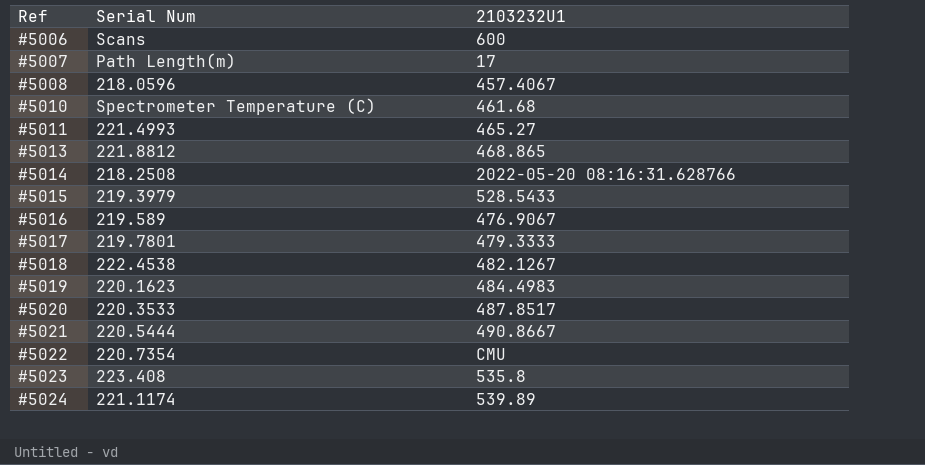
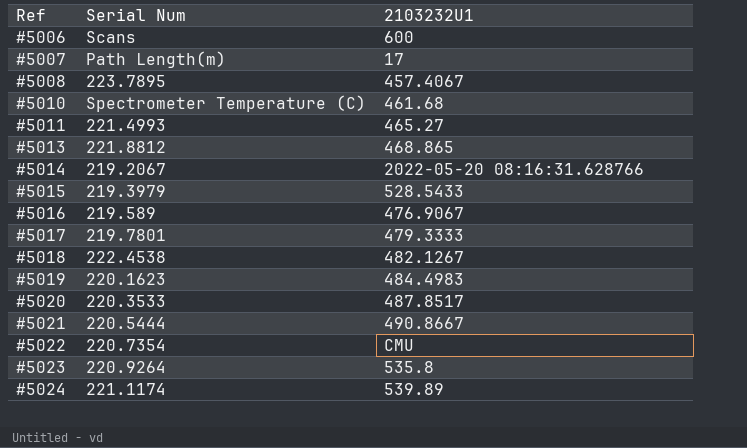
#5008 | Serial Num: 218.0596 -> 223.7895
#5014 | Serial Num: 218.2508 -> 219.2067
#5023 | Serial Num: 223.408 -> 220.9264

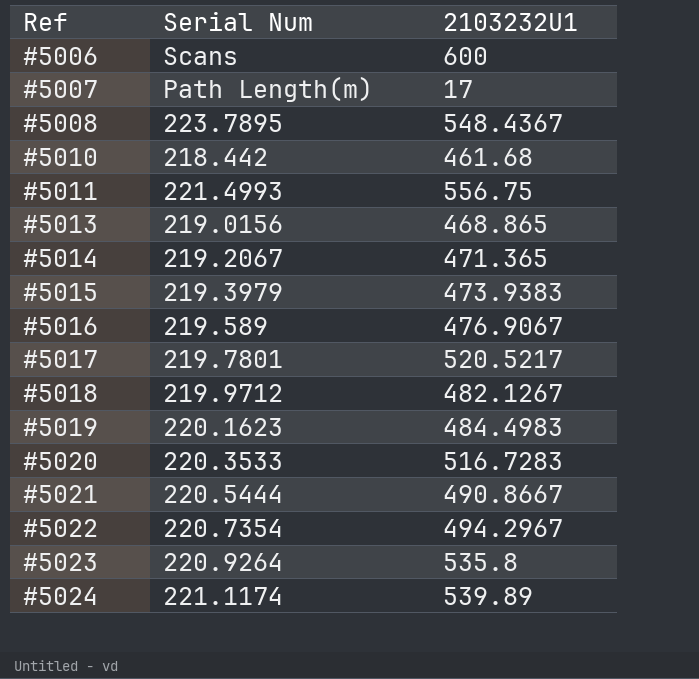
#5008 | 2103232U1: 457.4067 -> 548.4367
#5010 | Serial Num: Spectrometer Temperature (C) -> 218.442
#5011 | 2103232U1: 465.27 -> 556.75
#5013 | Serial Num: 221.8812 -> 219.0156
#5014 | 2103232U1: 2022-05-20 08:16:31.628766 -> 471.365
#5015 | 2103232U1: 528.5433 -> 473.9383
#5017 | 2103232U1: 479.3333 -> 520.5217
#5018 | Serial Num: 222.4538 -> 219.9712
#5020 | 2103232U1: 487.8517 -> 516.7283
#5022 | 2103232U1: CMU -> 494.2967

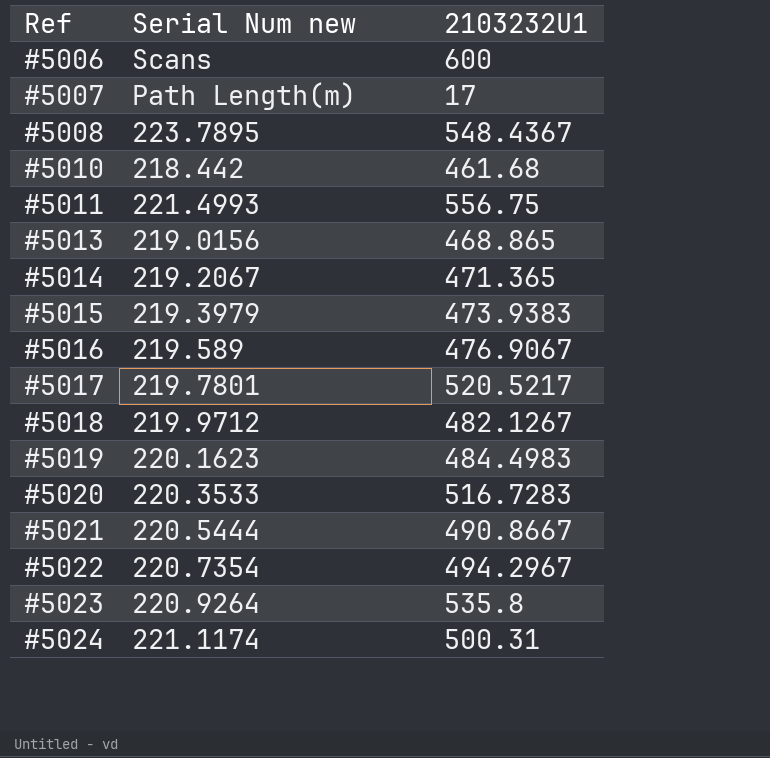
column name: Serial Num -> Serial Num new
#5024 | 2103232U1: 539.89 -> 500.31

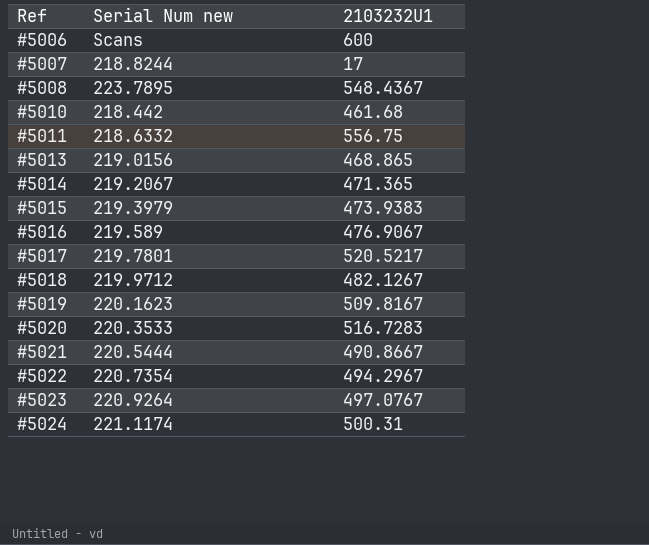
#5007 | Serial Num new: Path Length(m) -> 218.8244
#5011 | Serial Num new: 221.4993 -> 218.6332
#5019 | 2103232U1: 484.4983 -> 509.8167
#5023 | 2103232U1: 535.8 -> 497.0767

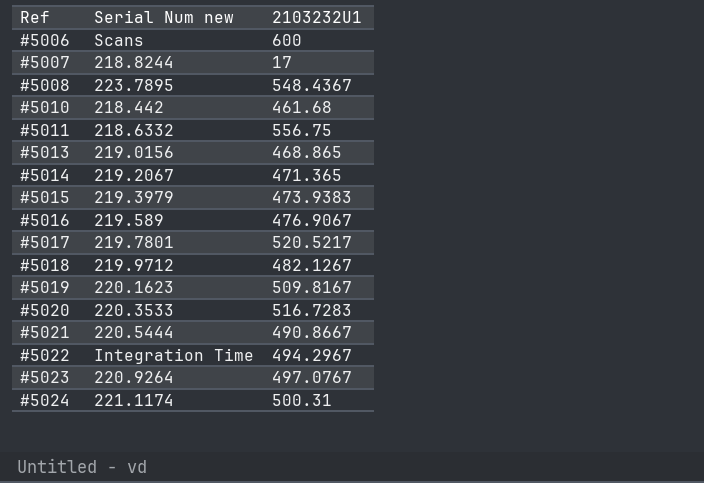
#5022 | Serial Num new: 220.7354 -> Integration Time

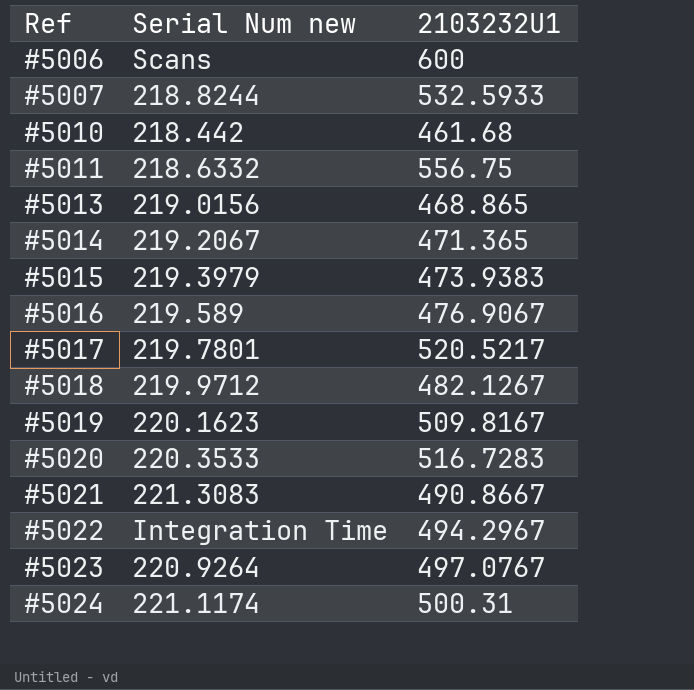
row #5008: 223.7895 | 548.4367 -> none
#5007 | 2103232U1: 17 -> 532.5933
#5021 | Serial Num new: 220.5444 -> 221.3083

